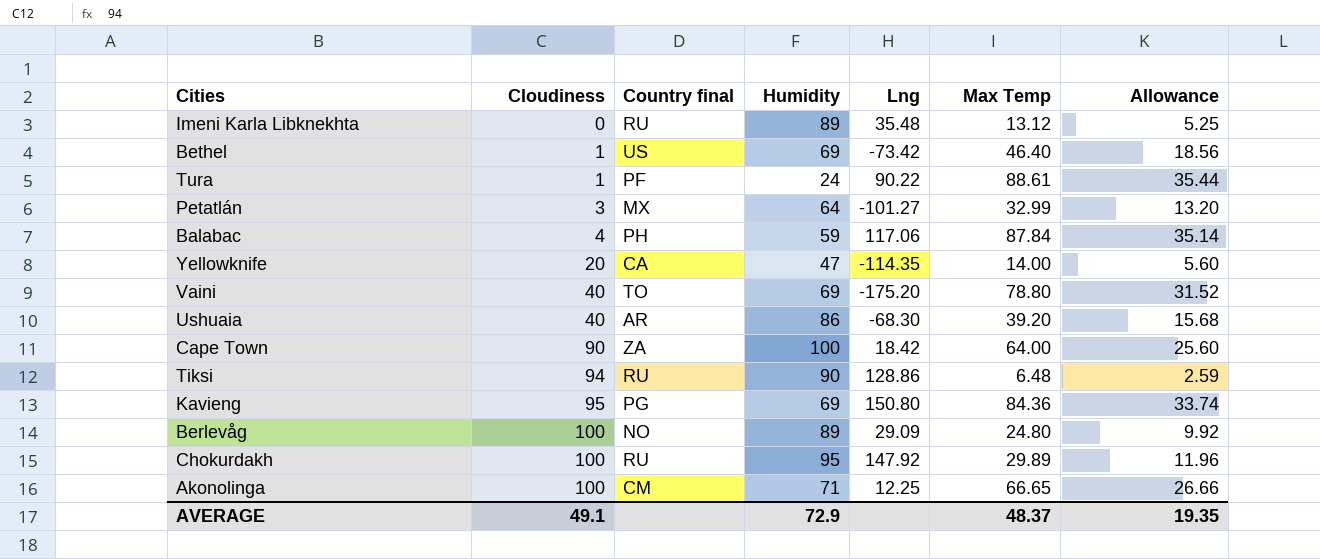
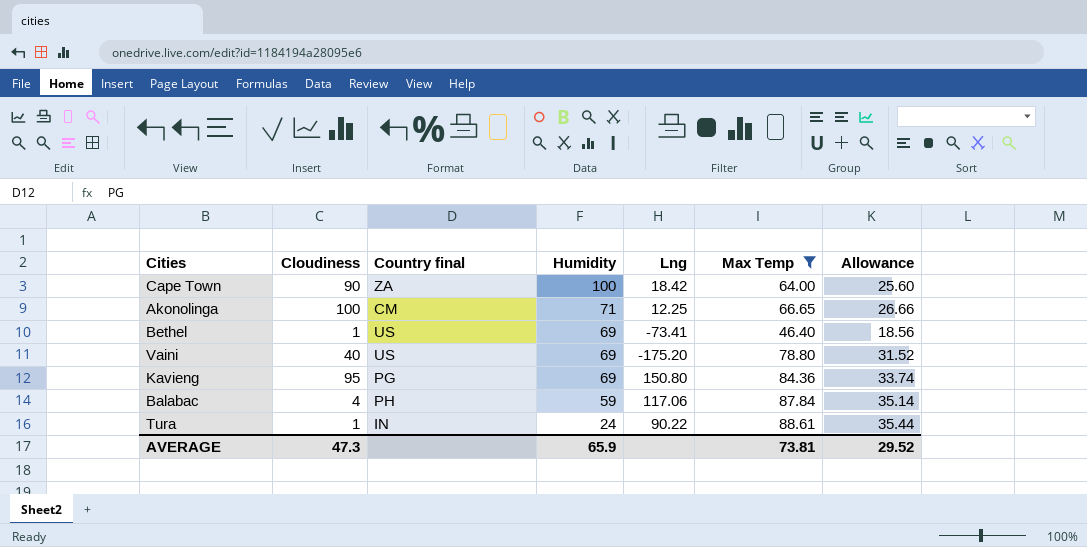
filter: none -> Max Temp >= 46.40
row order: Cloudiness ascending -> Humidity descending
Bethel | Lng: -73.42 -> -73.41
Vaini | Country final: TO -> US
Tura | Country final: PF -> IN
AVERAGE | Cloudiness: 49.1 -> 47.3
AVERAGE | Humidity: 72.9 -> 65.9
AVERAGE | Max Temp: 48.37 -> 73.81
AVERAGE | Allowance: 19.35 -> 29.52

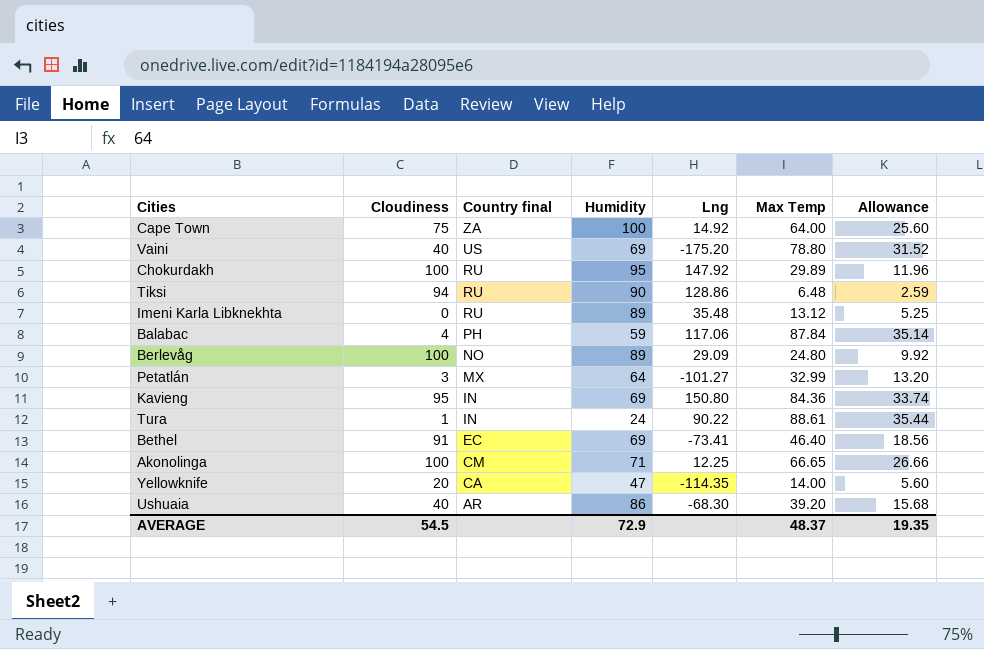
filter: Max Temp >= 46.40 -> none
row order: Humidity descending -> Country final descending
Cape Town | Cloudiness: 90 -> 75
Cape Town | Lng: 18.42 -> 14.92
Kavieng | Country final: PG -> IN
Bethel | Cloudiness: 1 -> 91
Bethel | Country final: US -> EC
AVERAGE | Cloudiness: 47.3 -> 54.5
AVERAGE | Humidity: 65.9 -> 72.9
AVERAGE | Max Temp: 73.81 -> 48.37
AVERAGE | Allowance: 29.52 -> 19.35

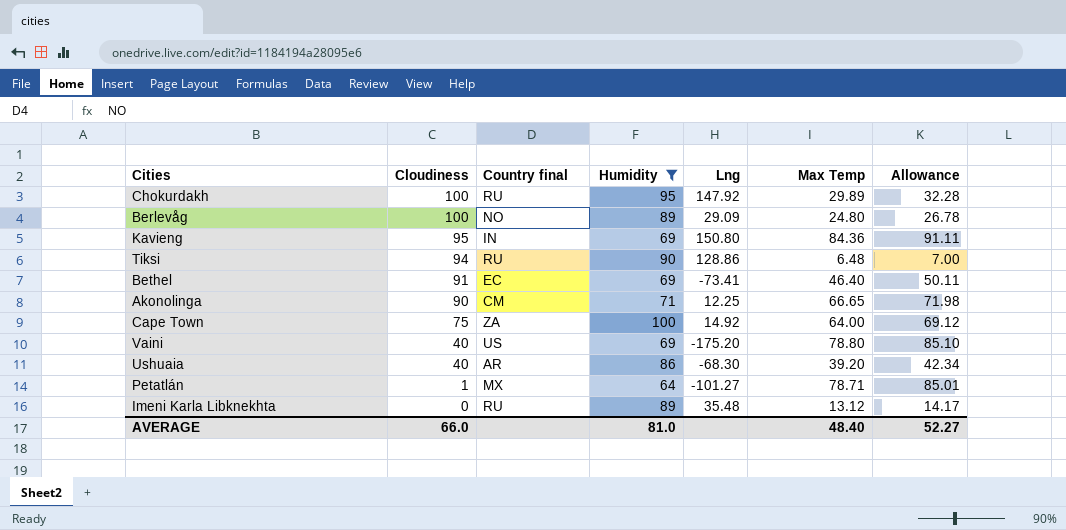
filter: none -> Humidity >= 64
row order: Country final descending -> Cloudiness descending
column Allowance | formula: [Max Temp] * 0.4 -> [Max Temp] * 1.08
Akonolinga | Cloudiness: 100 -> 90
Petatlán | Cloudiness: 3 -> 1
Petatlán | Max Temp: 32.99 -> 78.71
AVERAGE | Cloudiness: 54.5 -> 66.0
AVERAGE | Humidity: 72.9 -> 81.0
AVERAGE | Max Temp: 48.37 -> 48.40
AVERAGE | Allowance: 19.35 -> 52.27

